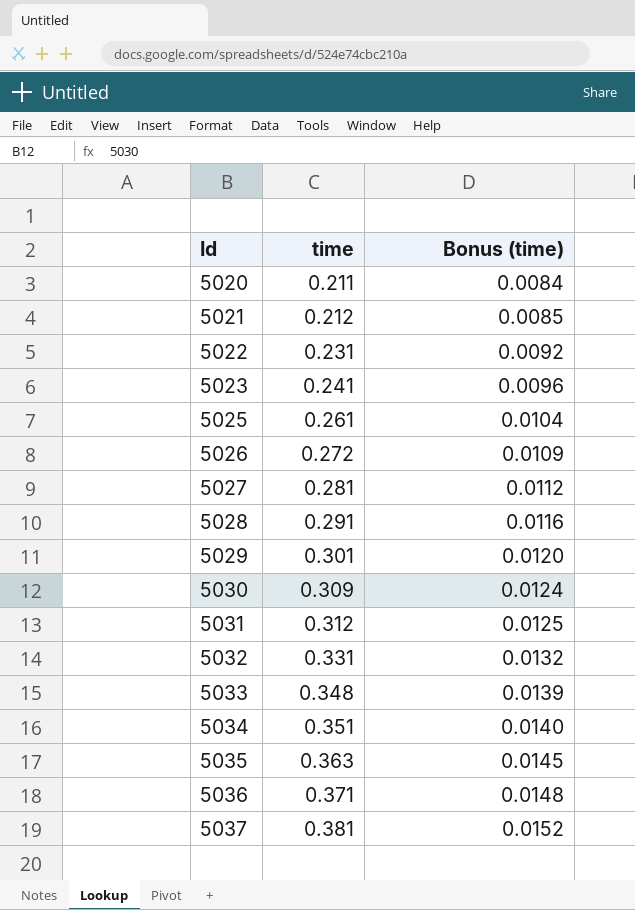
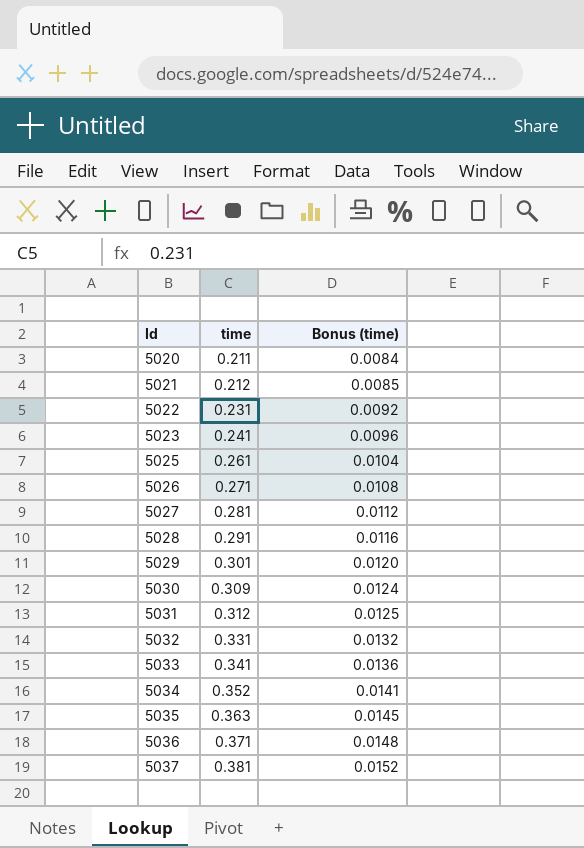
5026 | time: 0.272 -> 0.271
5026 | Bonus (time): 0.0109 -> 0.0108
5033 | time: 0.348 -> 0.341
5033 | Bonus (time): 0.0139 -> 0.0136
5034 | time: 0.351 -> 0.352
5034 | Bonus (time): 0.0140 -> 0.0141

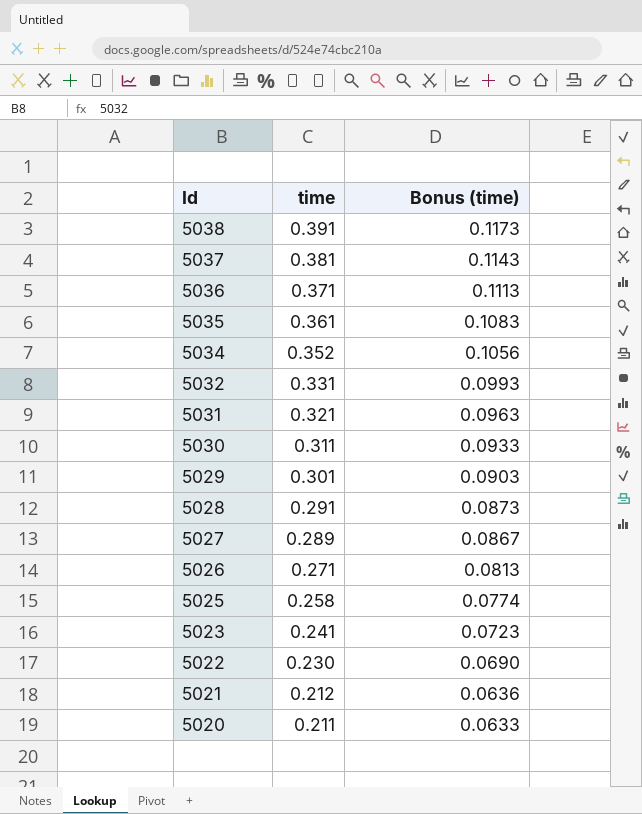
row order: Id ascending -> Id descending
column Bonus (time) | formula: [time] * 0.04 -> [time] * 0.3
row 5033: 0.341 | 0.0136 -> none
row 5038: none -> 0.391 | 0.1173
5035 | time: 0.363 -> 0.361
5031 | time: 0.312 -> 0.321
5030 | time: 0.309 -> 0.311
5027 | time: 0.281 -> 0.289
5025 | time: 0.261 -> 0.258
5022 | time: 0.231 -> 0.230

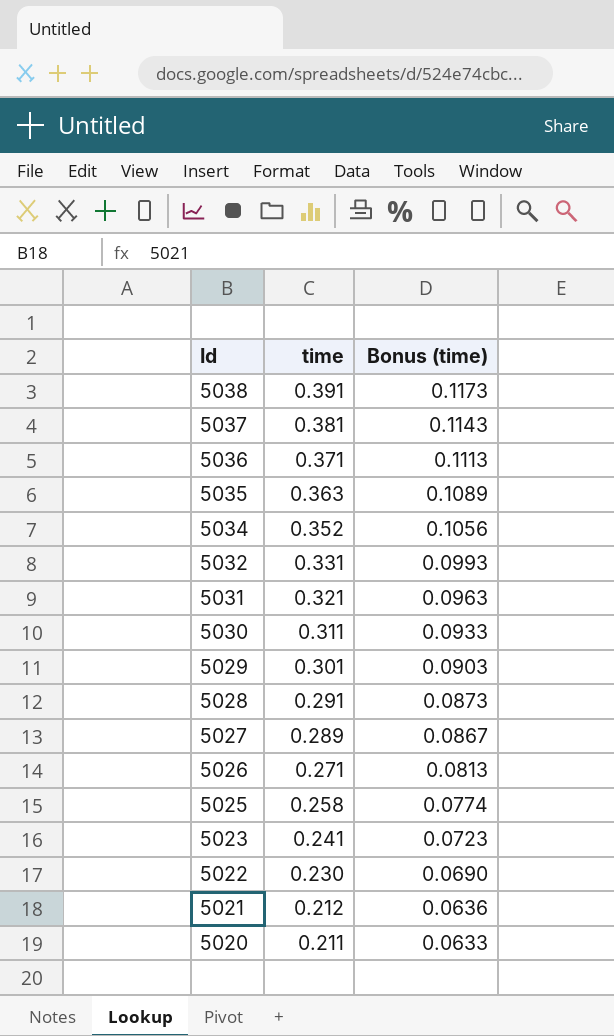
5035 | time: 0.361 -> 0.363
5035 | Bonus (time): 0.1083 -> 0.1089

